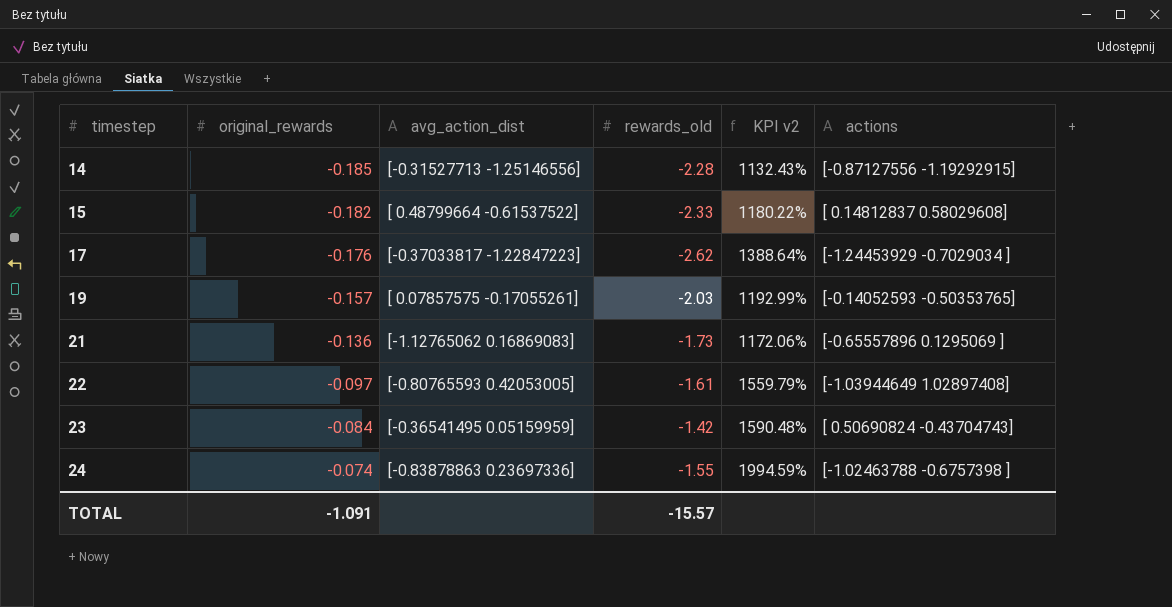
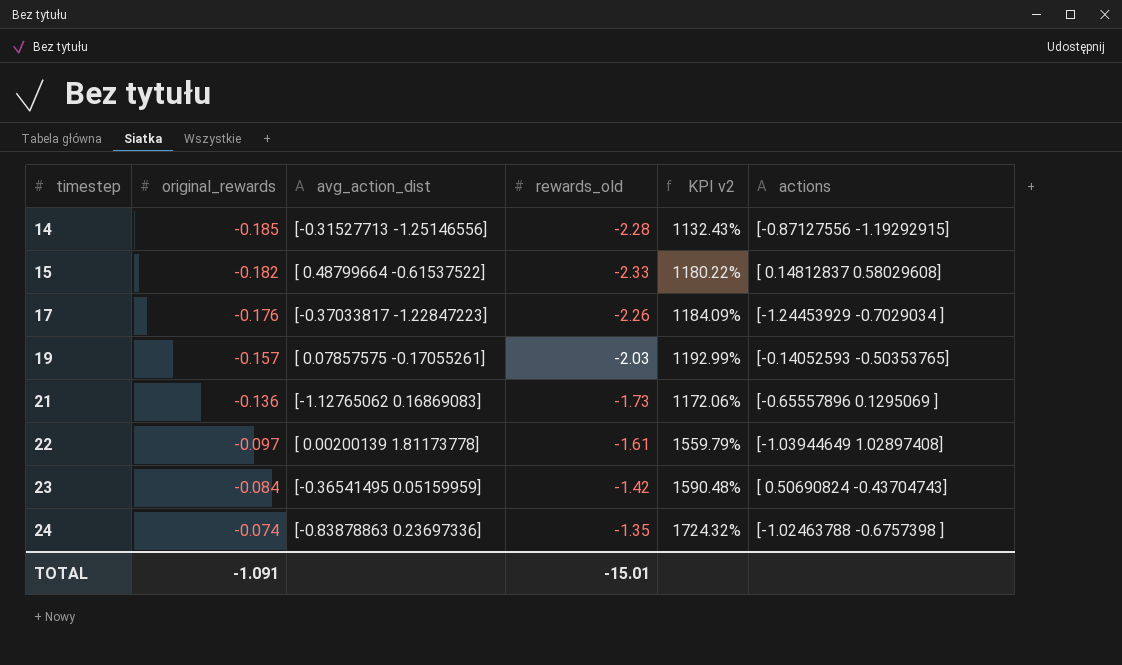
17 | rewards_old: -2.62 -> -2.26
17 | KPI v2: 1388.64% -> 1184.09%
22 | avg_action_dist: [-0.80765593 0.42053005] -> [ 0.00200139 1.81173778]
24 | rewards_old: -1.55 -> -1.35
24 | KPI v2: 1994.59% -> 1724.32%
TOTAL | rewards_old: -15.57 -> -15.01

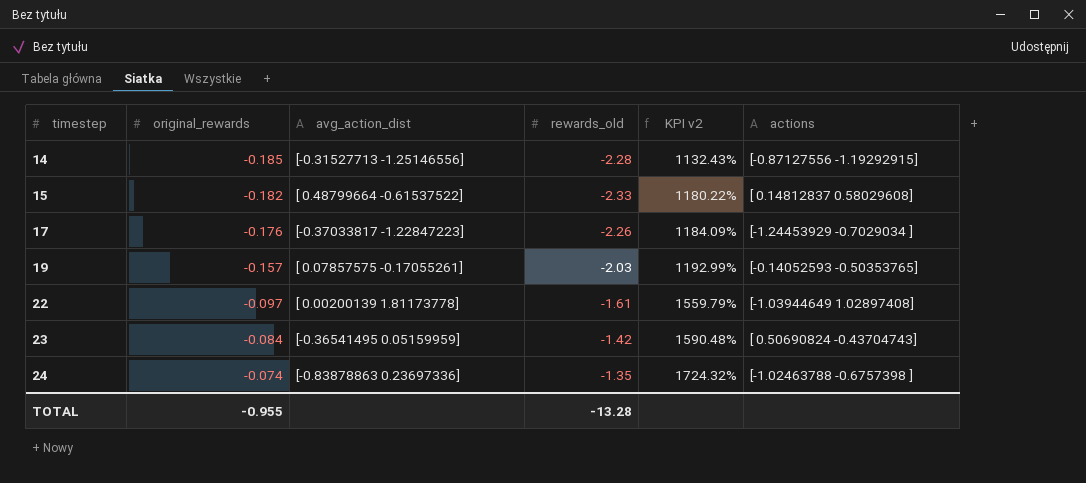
row 21: -0.136 | [-1.12765062 0.16869083] | -1.73 | 1172.06% | [-0.65557896 0.1295069 ] -> none
TOTAL | original_rewards: -1.091 -> -0.955
TOTAL | rewards_old: -15.01 -> -13.28

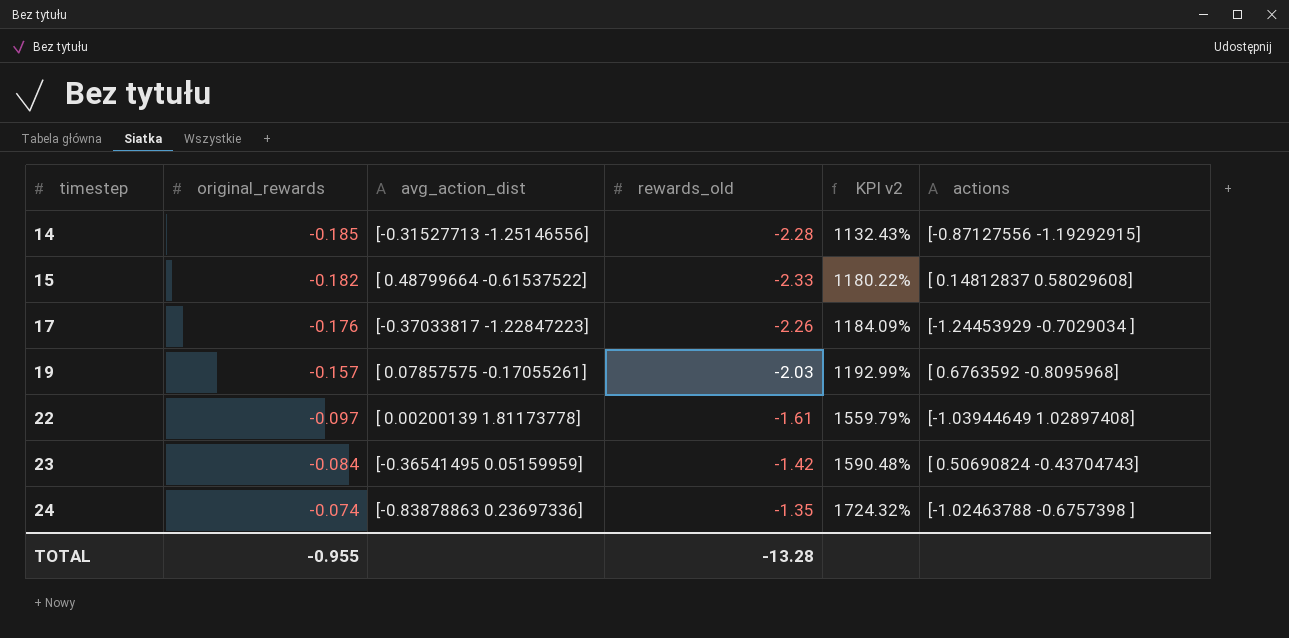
19 | actions: [-0.14052593 -0.50353765] -> [ 0.6763592 -0.8095968]

